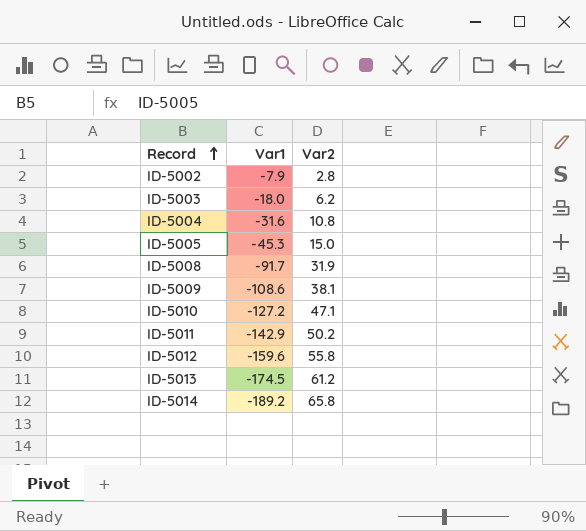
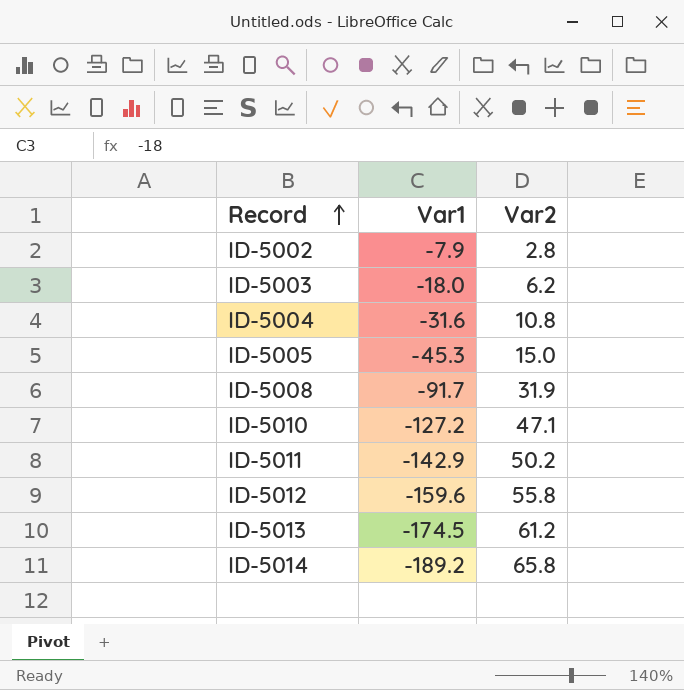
row ID-5009: -108.6 | 38.1 -> none

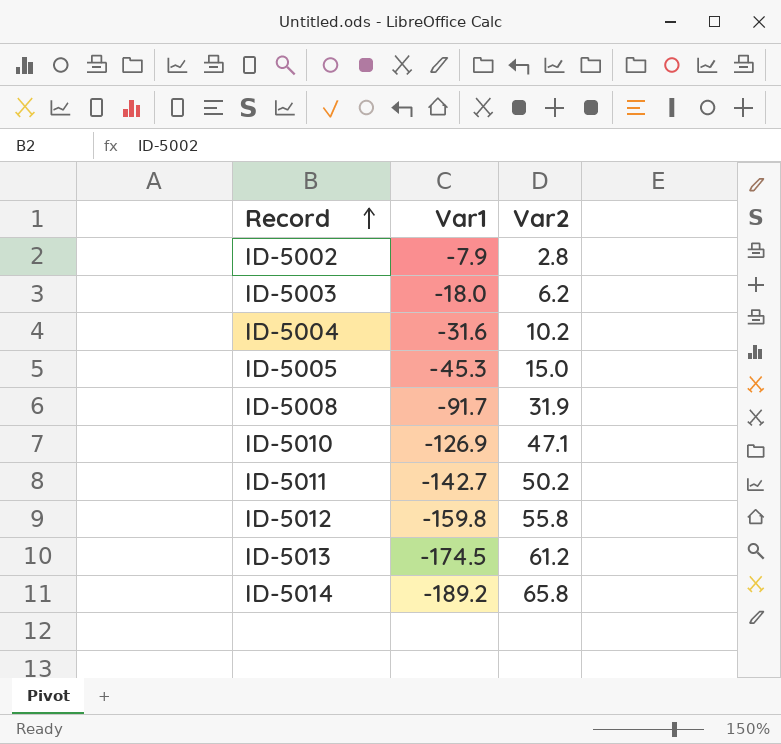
ID-5004 | Var2: 10.8 -> 10.2
ID-5010 | Var1: -127.2 -> -126.9
ID-5011 | Var1: -142.9 -> -142.7
ID-5012 | Var1: -159.6 -> -159.8

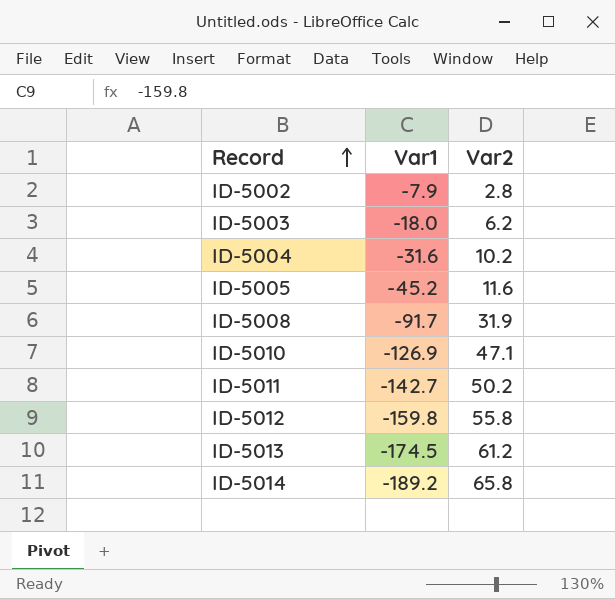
ID-5005 | Var1: -45.3 -> -45.2
ID-5005 | Var2: 15.0 -> 11.6

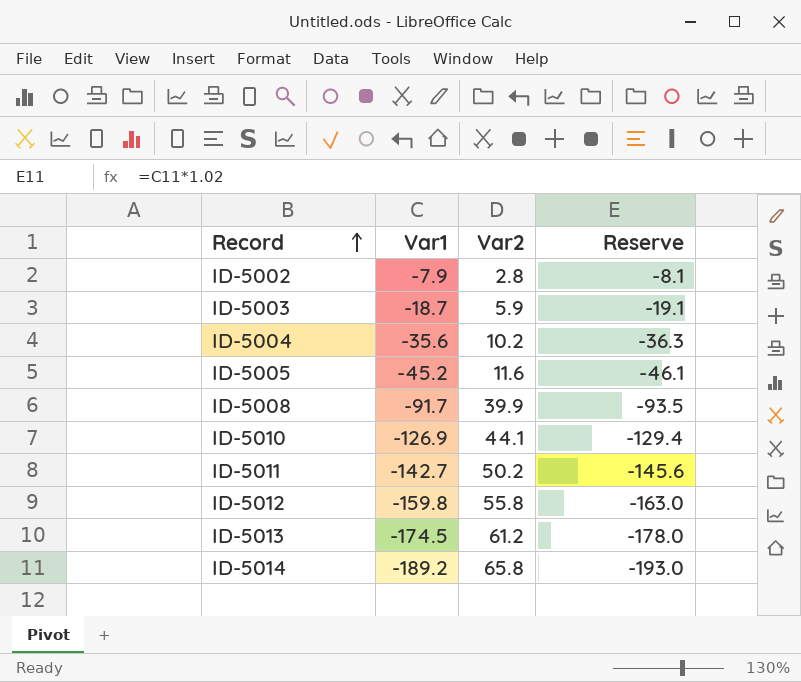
column Reserve | formula: none -> [Var1] * 1.02
ID-5003 | Var1: -18.0 -> -18.7
ID-5003 | Var2: 6.2 -> 5.9
ID-5004 | Var1: -31.6 -> -35.6
ID-5008 | Var2: 31.9 -> 39.9
ID-5010 | Var2: 47.1 -> 44.1

